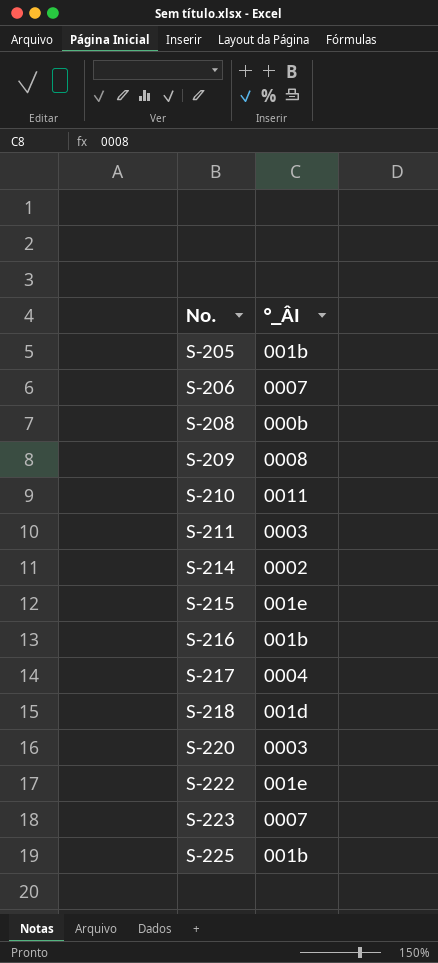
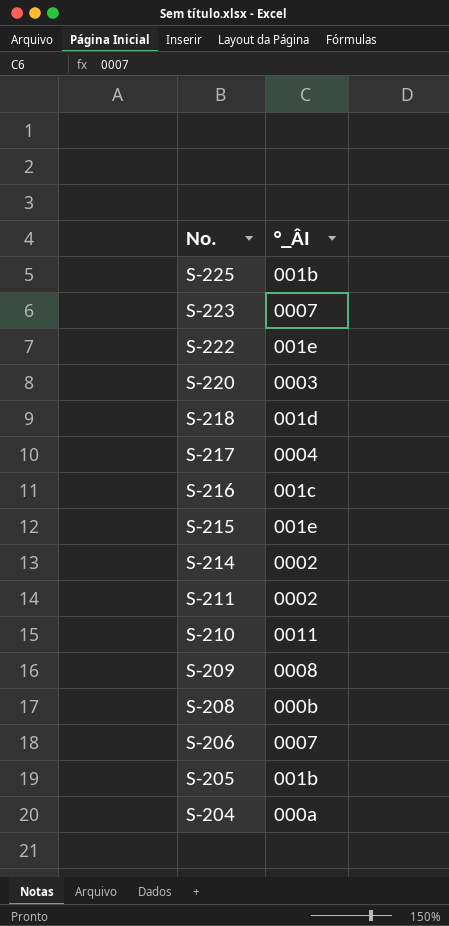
row order: No. ascending -> No. descending
S-216 | °_ÂI: 001b -> 001c
S-211 | °_ÂI: 0003 -> 0002
row S-204: none -> 000a

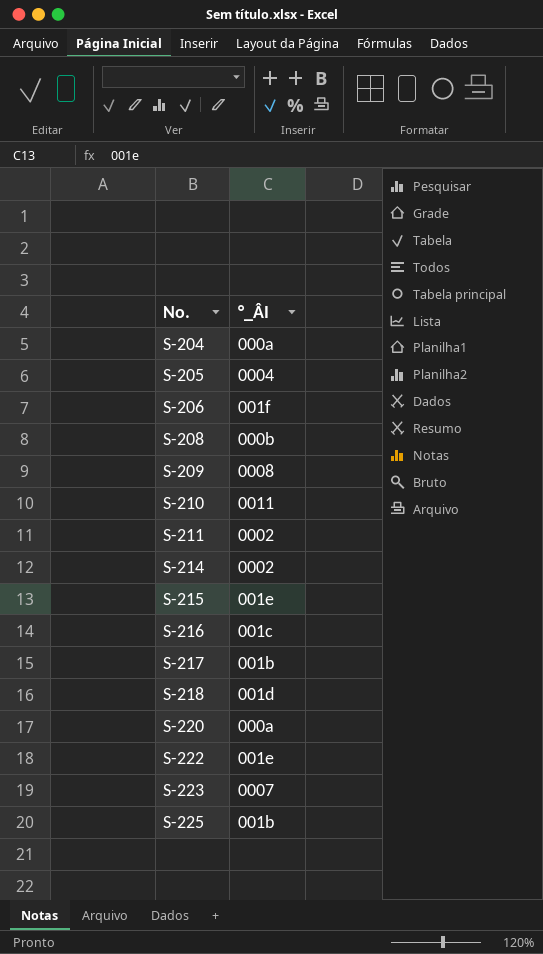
row order: No. descending -> No. ascending
S-205 | °_ÂI: 001b -> 0004
S-206 | °_ÂI: 0007 -> 001f
S-217 | °_ÂI: 0004 -> 001b
S-220 | °_ÂI: 0003 -> 000a

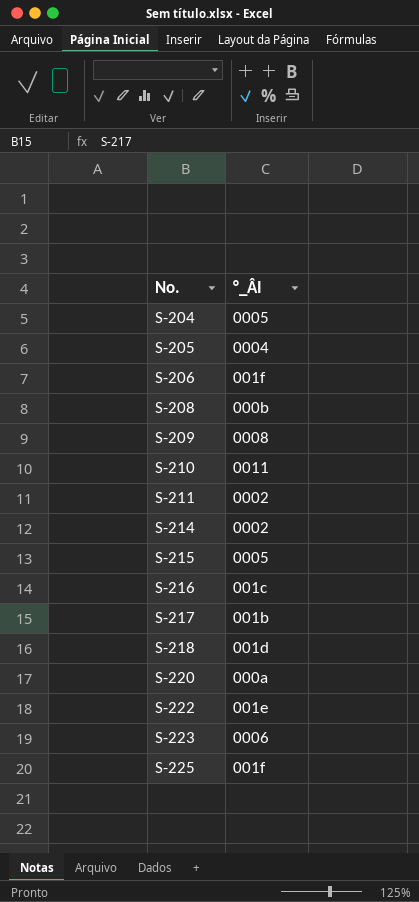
S-204 | °_ÂI: 000a -> 0005
S-215 | °_ÂI: 001e -> 0005
S-223 | °_ÂI: 0007 -> 0006
S-225 | °_ÂI: 001b -> 001f

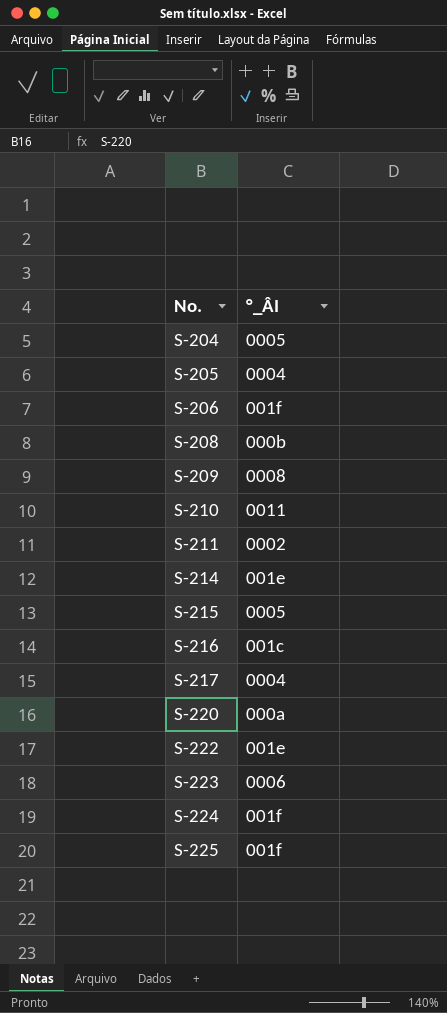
row S-218: 001d -> none
S-214 | °_ÂI: 0002 -> 001e
S-217 | °_ÂI: 001b -> 0004
row S-224: none -> 001f

